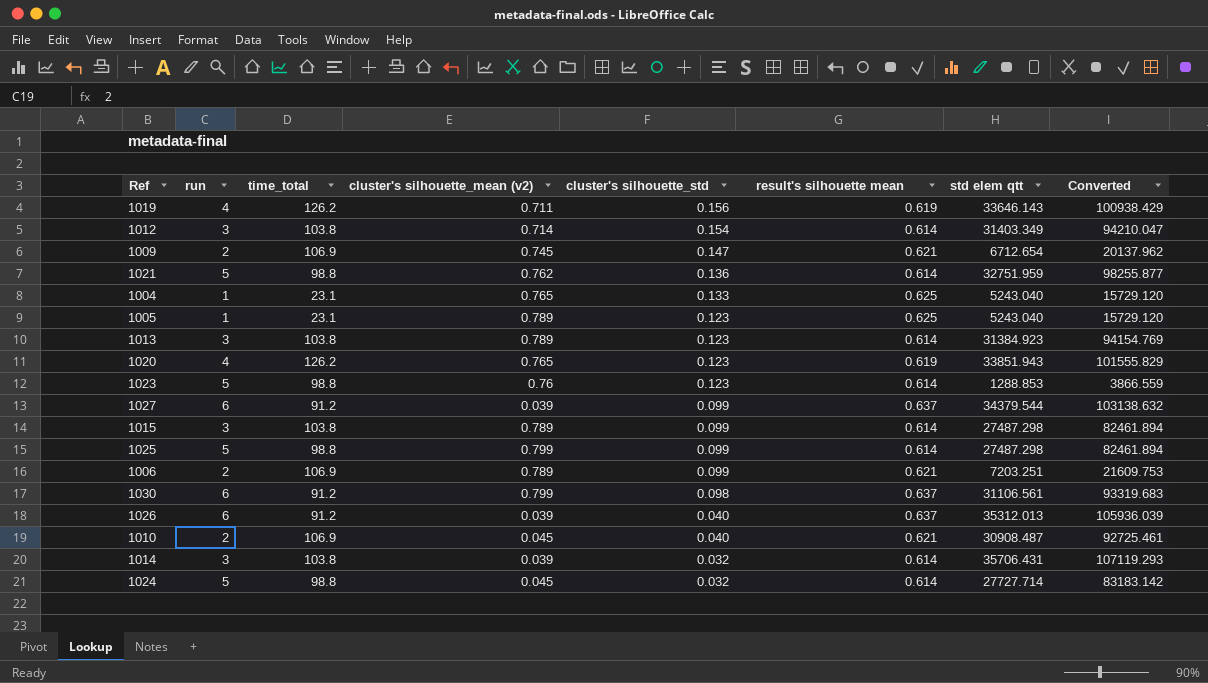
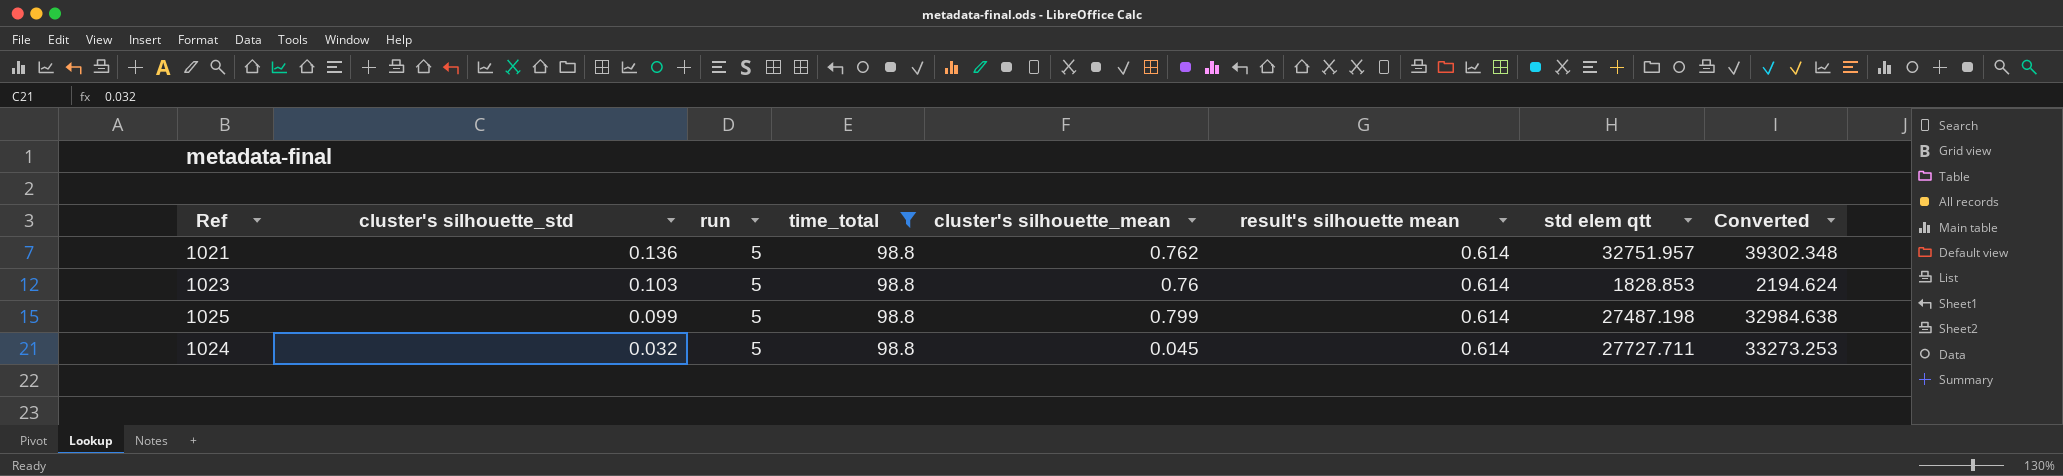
filter: none -> time_total = 98.8
column cluster's silhouette_std | position: 5 -> 2
column name: cluster's silhouette_mean (v2) -> cluster's silhouette_mean
column Converted | formula: [std elem qtt] * 3 -> [std elem qtt] * 1.2
1021 | std elem qtt: 32751.959 -> 32751.957
1023 | cluster's silhouette_std: 0.123 -> 0.103
1023 | std elem qtt: 1288.853 -> 1828.853
1025 | std elem qtt: 27487.298 -> 27487.198
1024 | std elem qtt: 27727.714 -> 27727.711

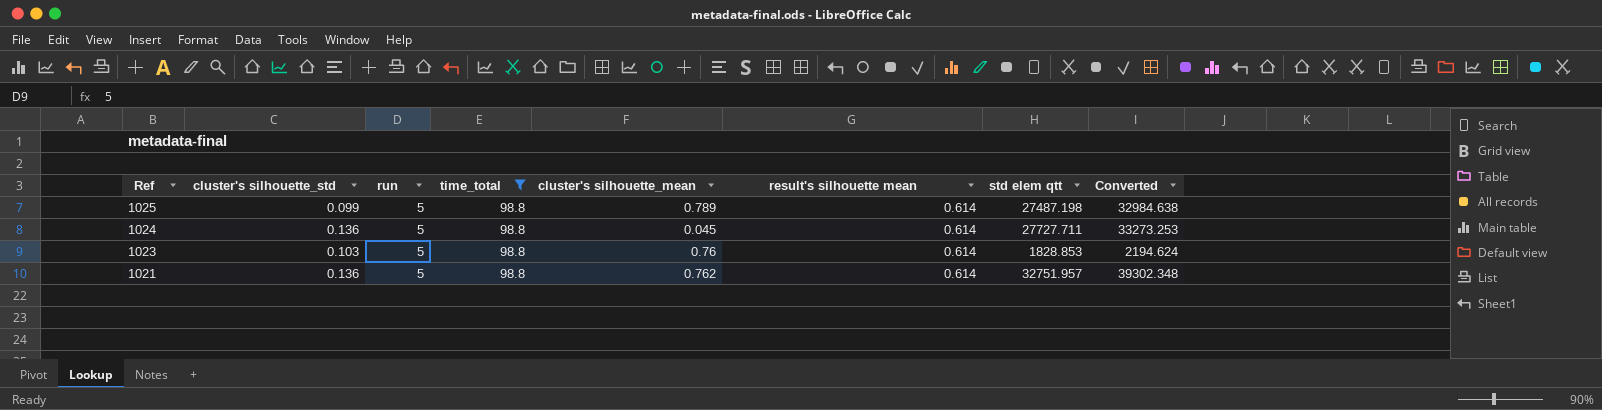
row order: cluster's silhouette_std descending -> Ref descending
1025 | cluster's silhouette_mean: 0.799 -> 0.789
1024 | cluster's silhouette_std: 0.032 -> 0.136

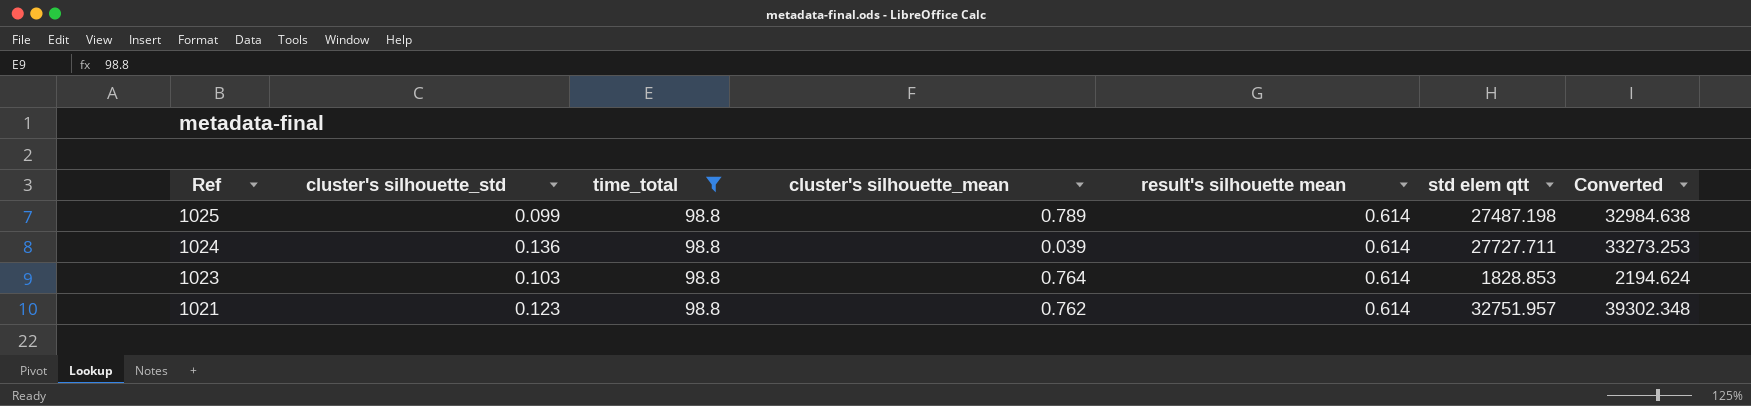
column run | position: 3 -> none
1024 | cluster's silhouette_mean: 0.045 -> 0.039
1023 | cluster's silhouette_mean: 0.76 -> 0.764
1021 | cluster's silhouette_std: 0.136 -> 0.123

